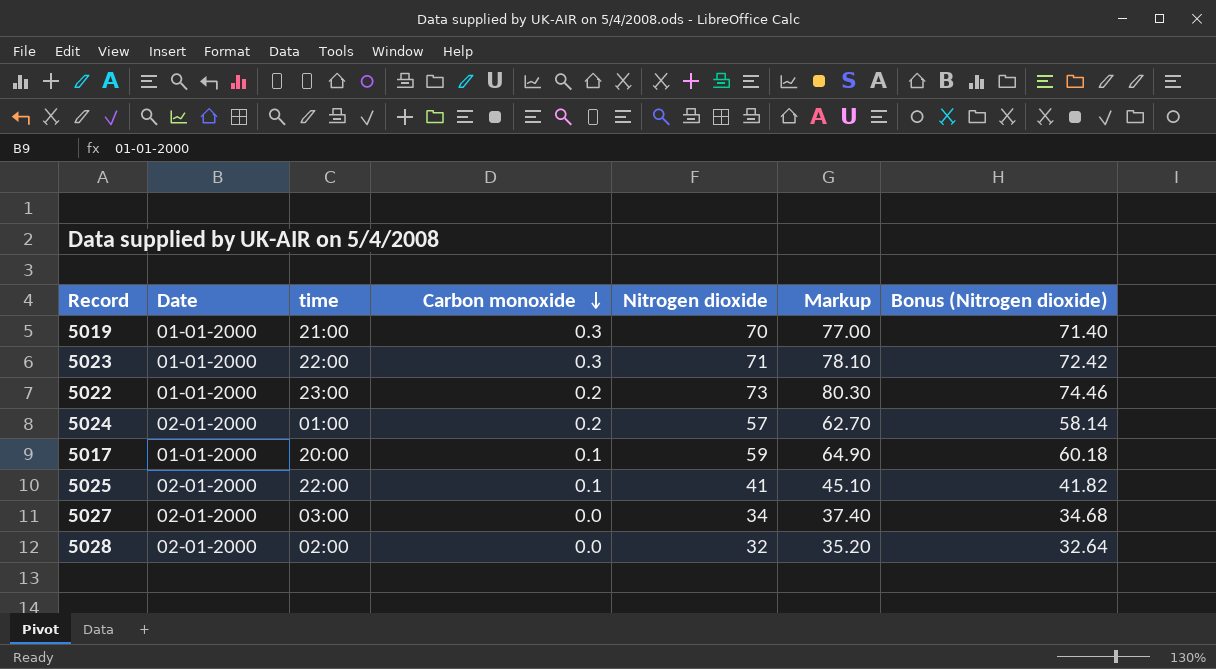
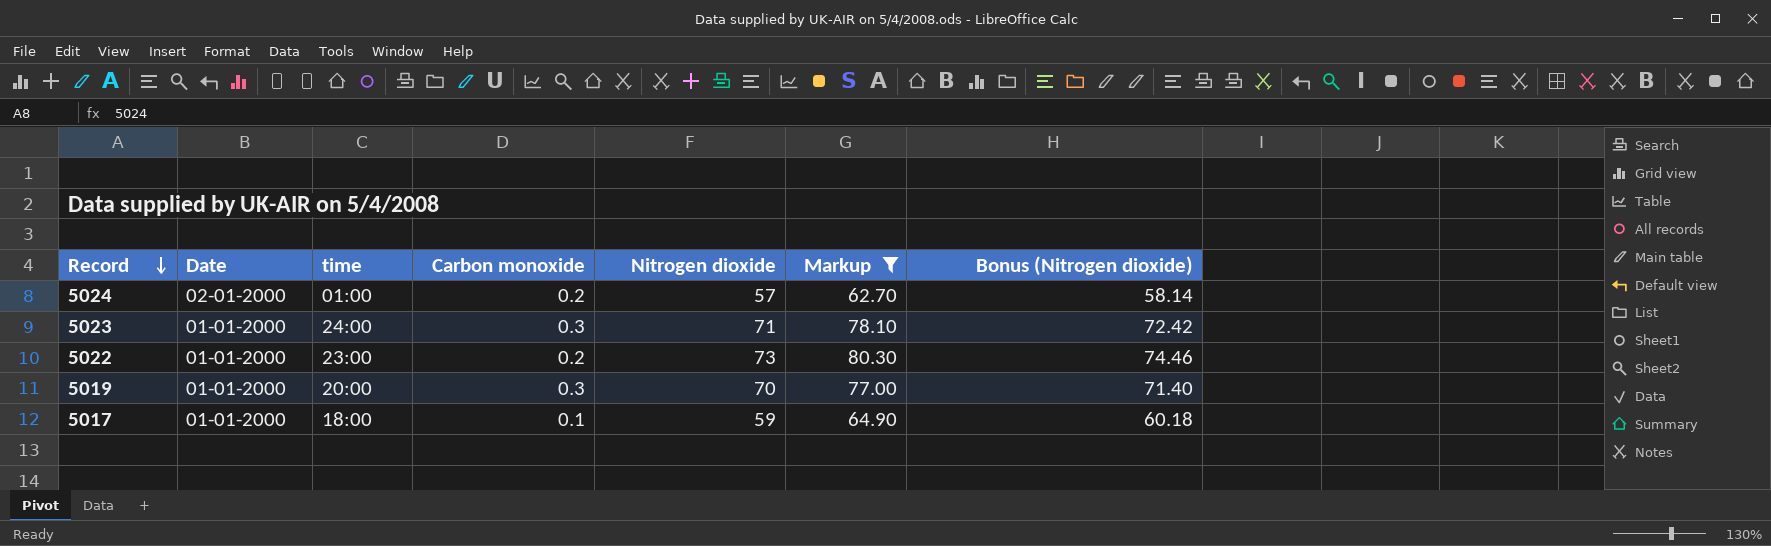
filter: none -> Markup >= 62.70
row order: Carbon monoxide descending -> Record descending
5023 | time: 22:00 -> 24:00
5019 | time: 21:00 -> 20:00
5017 | time: 20:00 -> 18:00

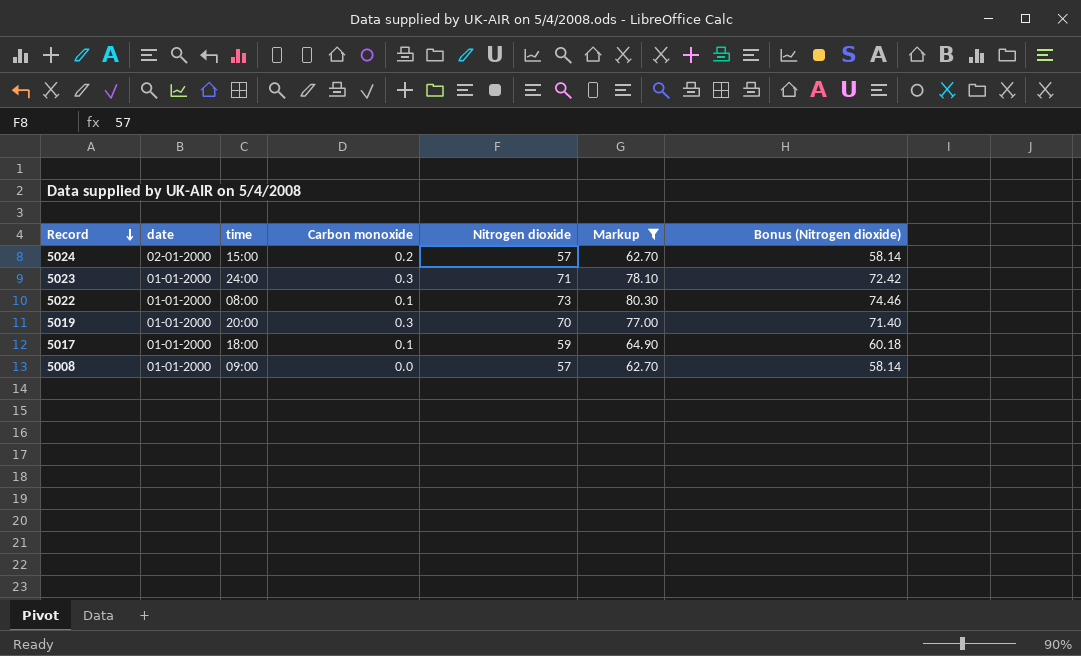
column name: Date -> date
5024 | time: 01:00 -> 15:00
5022 | time: 23:00 -> 08:00
5022 | Carbon monoxide: 0.2 -> 0.1
row 5008: none -> 01-01-2000 | 09:00 | 0.0 | 57 | 62.70 | 58.14

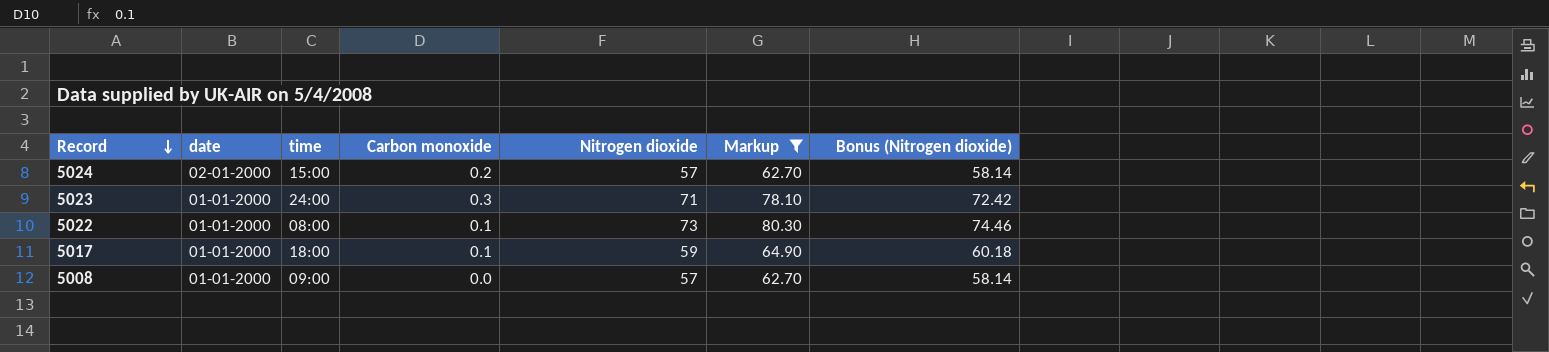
row 5019: 01-01-2000 | 20:00 | 0.3 | 70 | 77.00 | 71.40 -> none

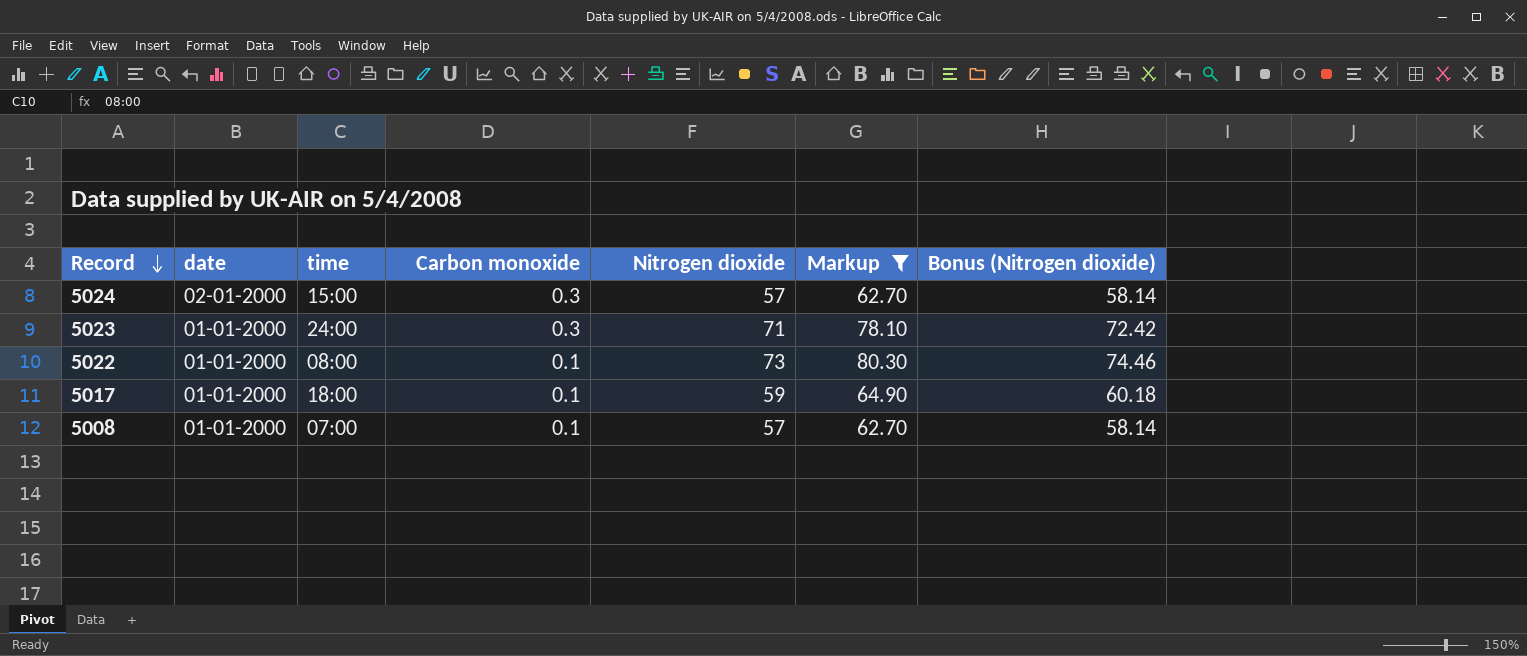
5024 | Carbon monoxide: 0.2 -> 0.3
5008 | time: 09:00 -> 07:00
5008 | Carbon monoxide: 0.0 -> 0.1

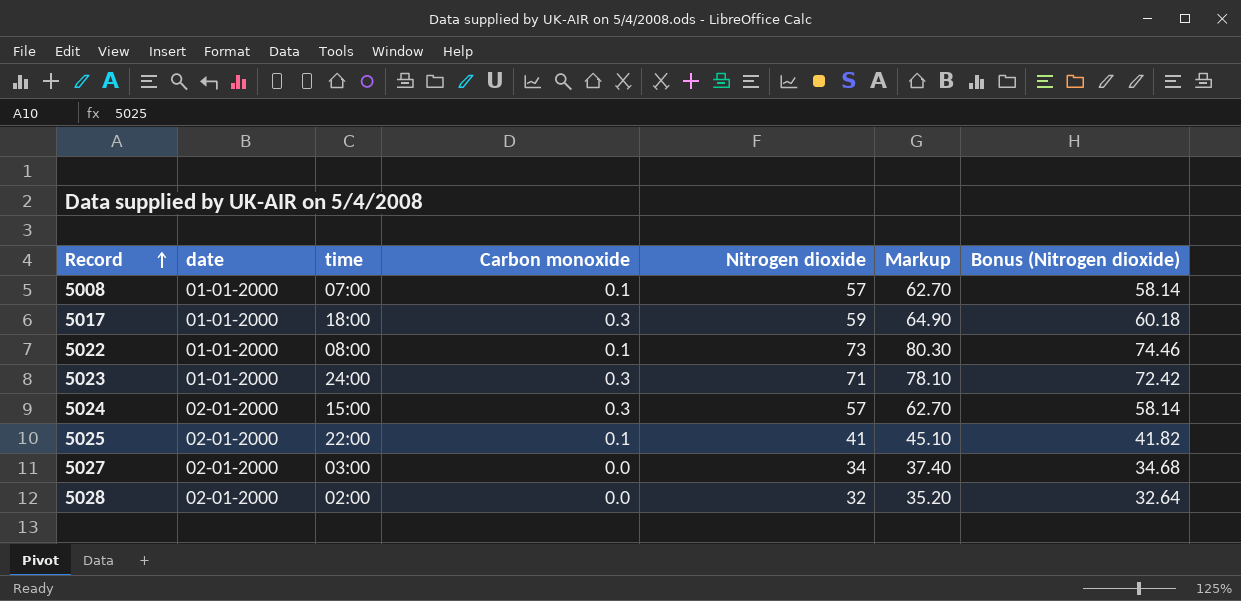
filter: Markup >= 62.70 -> none
row order: Record descending -> Record ascending
5017 | Carbon monoxide: 0.1 -> 0.3

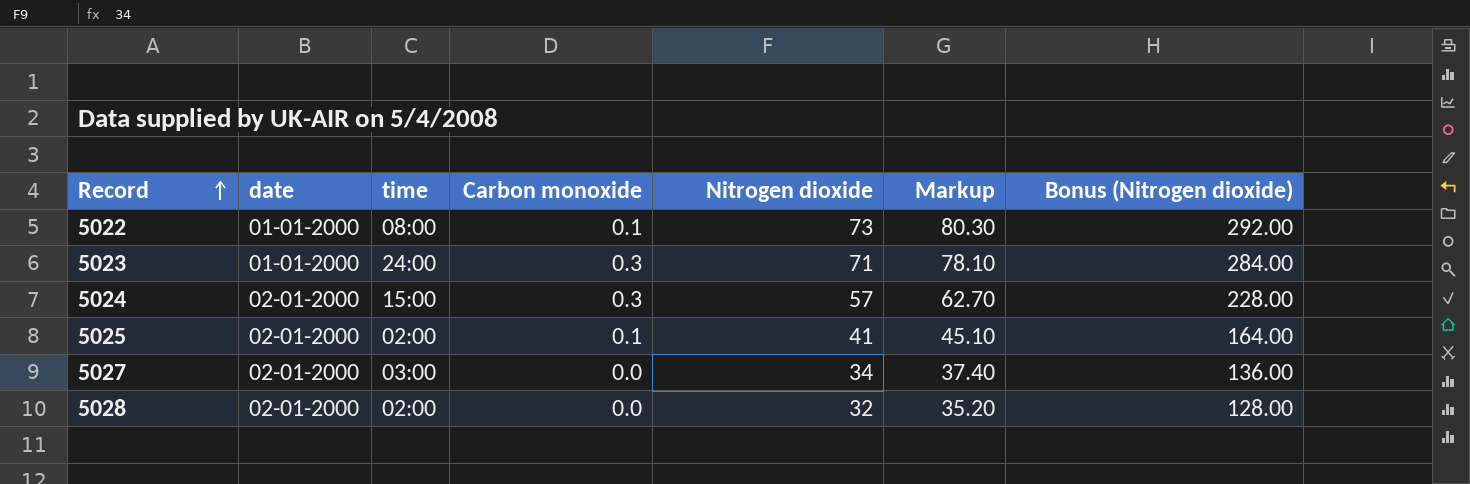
column Bonus (Nitrogen dioxide) | formula: [Nitrogen dioxide] * 1.02 -> [Nitrogen dioxide] * 4
row 5008: 01-01-2000 | 07:00 | 0.1 | 57 | 62.70 | 58.14 -> none
row 5017: 01-01-2000 | 18:00 | 0.3 | 59 | 64.90 | 60.18 -> none
5025 | time: 22:00 -> 02:00

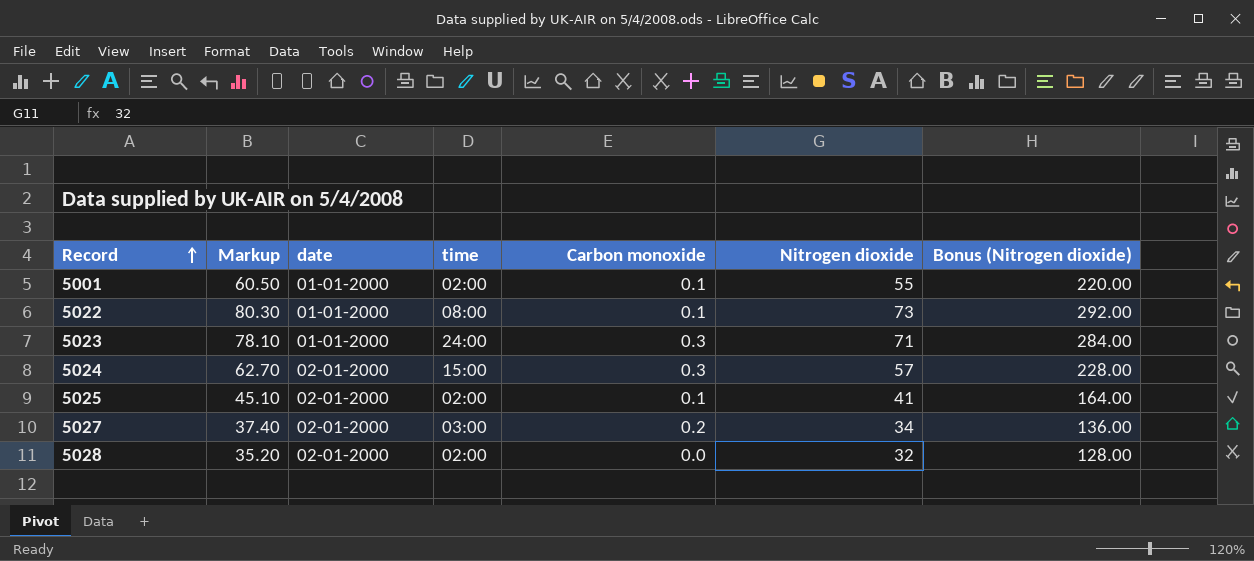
column Markup | position: 6 -> 2
row 5001: none -> 60.50 | 01-01-2000 | 02:00 | 0.1 | 55 | 220.00
5027 | Carbon monoxide: 0.0 -> 0.2

